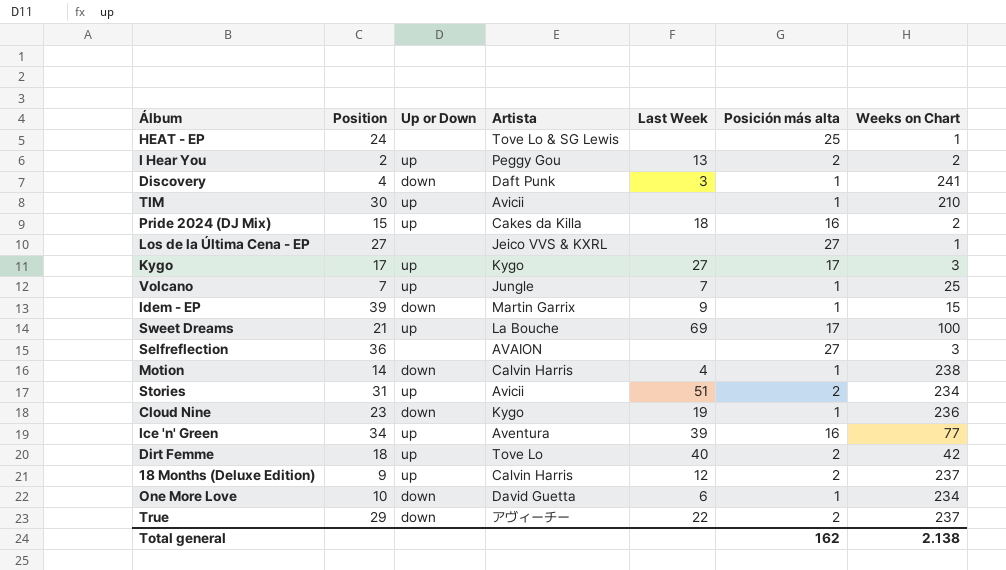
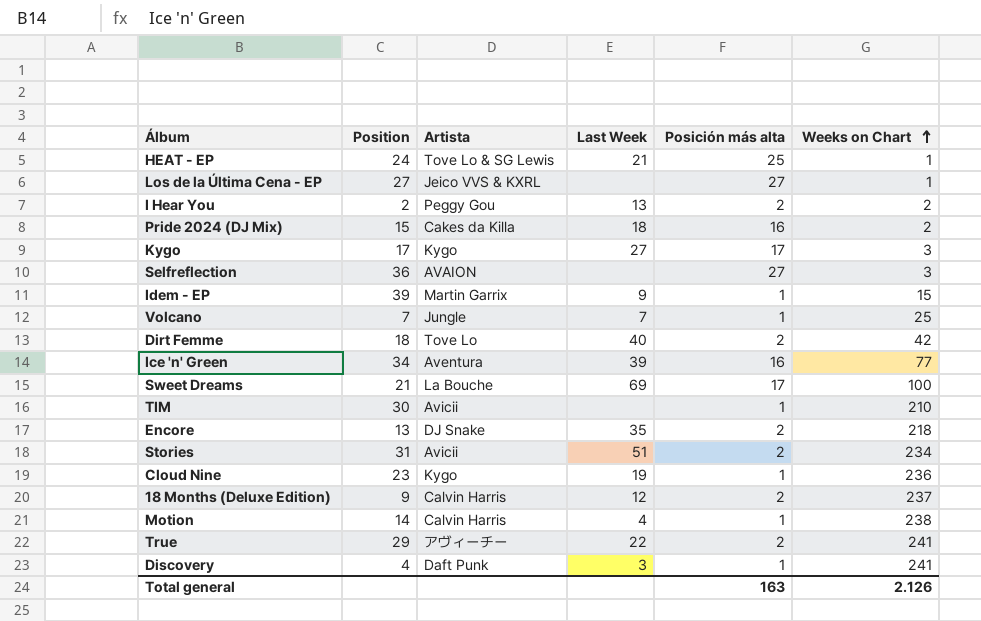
row order: none -> Weeks on Chart ascending
column Up or Down | position: 3 -> none
row One More Love: 10 | down | David Guetta | 6 | 1 | 234 -> none
HEAT - EP | Last Week: none -> 21
row Encore: none -> 13 | DJ Snake | 35 | 2 | 218
True | Weeks on Chart: 237 -> 241
Total general | Posición más alta: 162 -> 163
Total general | Weeks on Chart: 2.138 -> 2.126

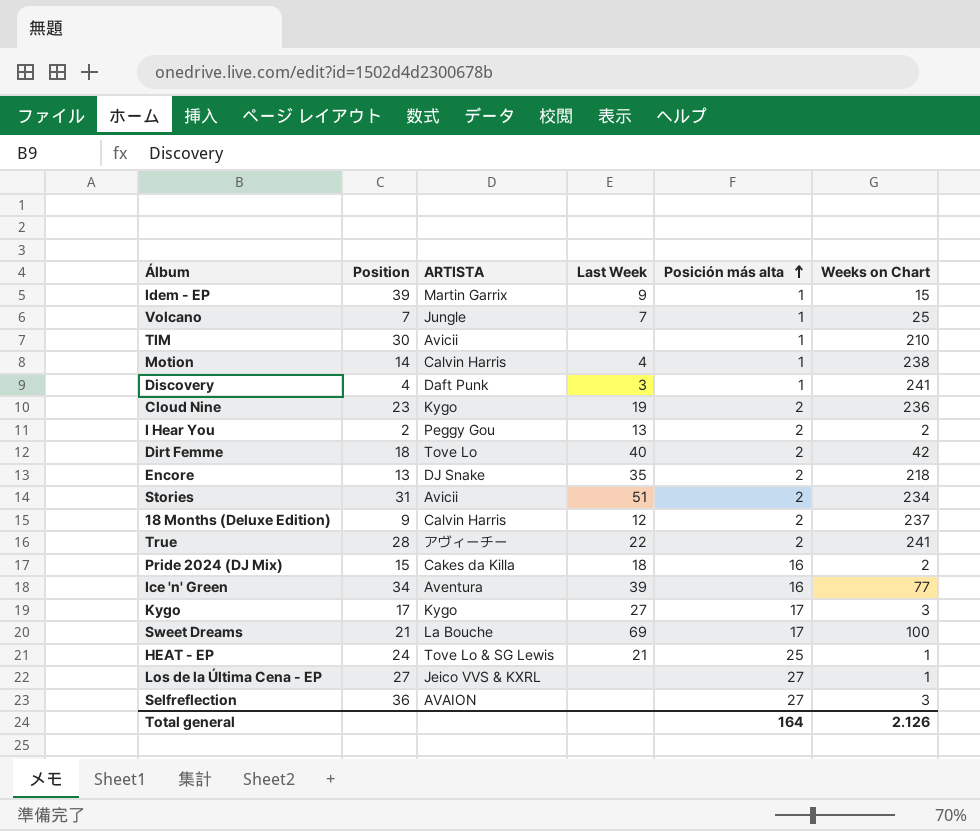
row order: Weeks on Chart ascending -> Posición más alta ascending
column name: Artista -> ARTISTA
Cloud Nine | Posición más alta: 1 -> 2
True | Position: 29 -> 28
Total general | Posición más alta: 163 -> 164

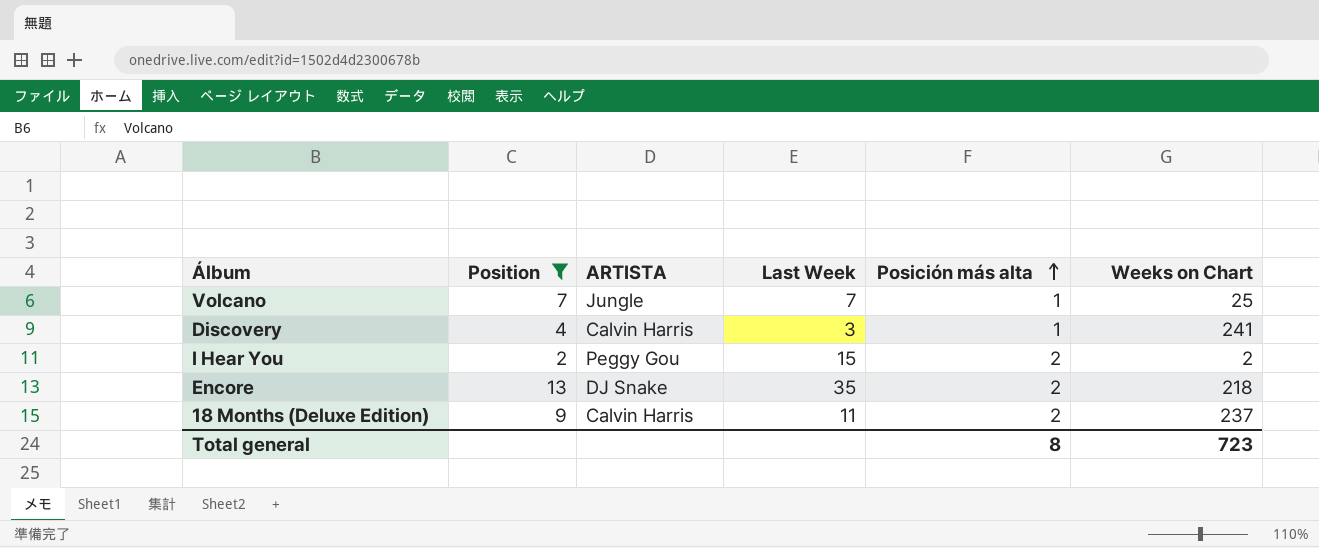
filter: none -> Position <= 13
Discovery | ARTISTA: Daft Punk -> Calvin Harris
I Hear You | Last Week: 13 -> 15
18 Months (Deluxe Edition) | Last Week: 12 -> 11
Total general | Posición más alta: 164 -> 8
Total general | Weeks on Chart: 2.126 -> 723

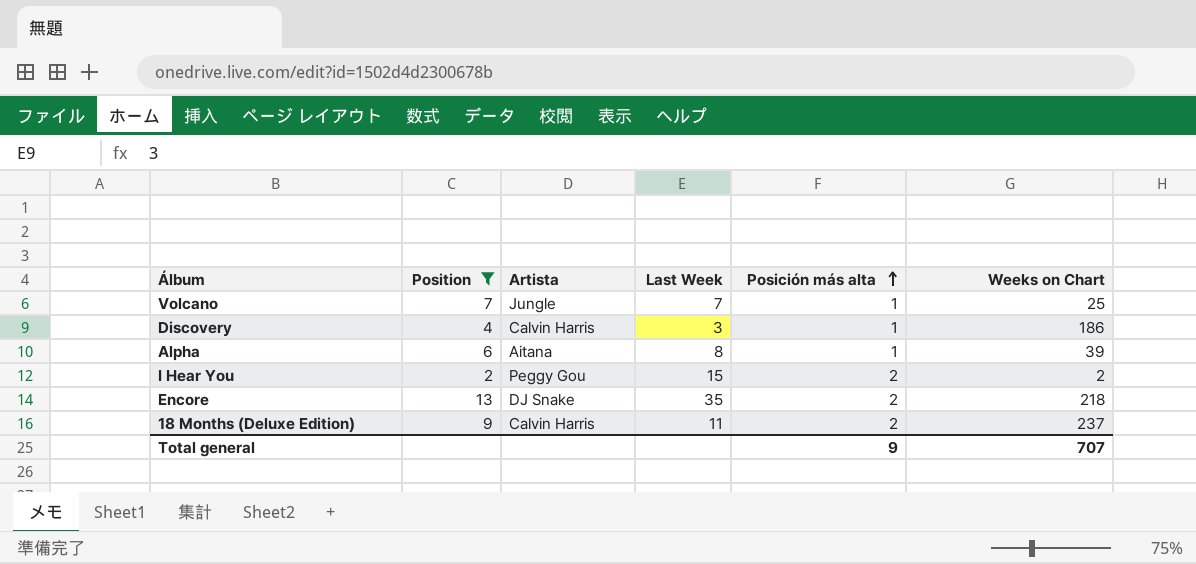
column name: ARTISTA -> Artista
Discovery | Weeks on Chart: 241 -> 186
row Alpha: none -> 6 | Aitana | 8 | 1 | 39
Total general | Posición más alta: 8 -> 9
Total general | Weeks on Chart: 723 -> 707

